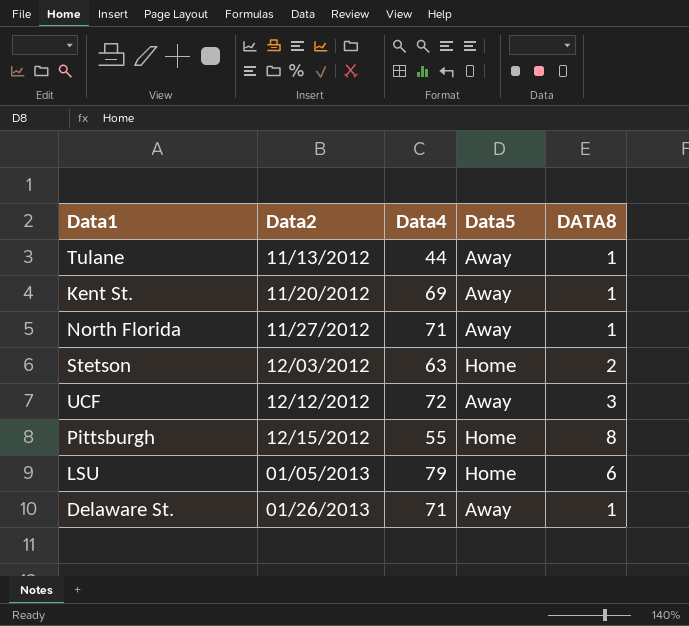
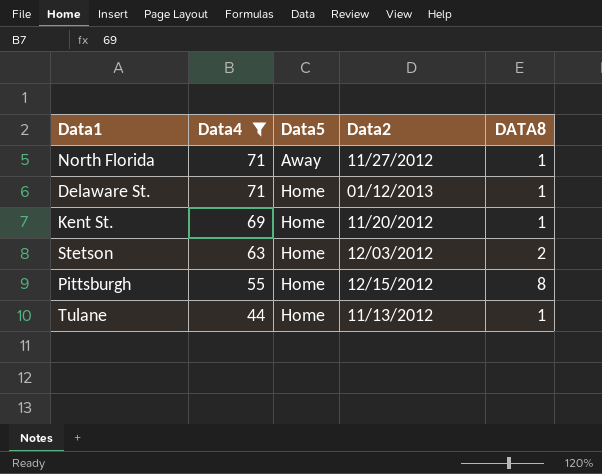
filter: none -> Data4 <= 71
row order: Data2 ascending -> Data4 descending
column Data2 | position: 2 -> 4
Delaware St. | Data5: Away -> Home
Delaware St. | Data2: 01/26/2013 -> 01/12/2013
Kent St. | Data5: Away -> Home
Tulane | Data5: Away -> Home

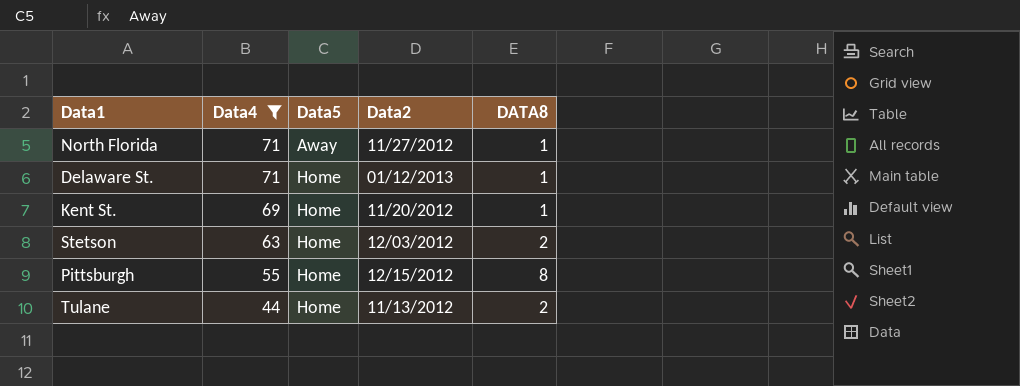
Tulane | DATA8: 1 -> 2

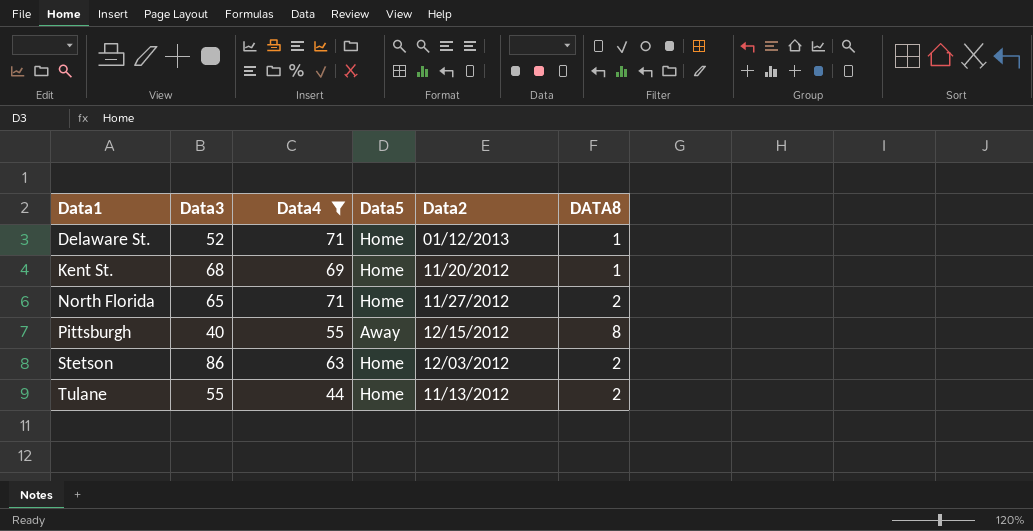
row order: Data4 descending -> Data1 ascending
column Data3 | position: none -> 2
North Florida | Data5: Away -> Home
North Florida | DATA8: 1 -> 2
Pittsburgh | Data5: Home -> Away

